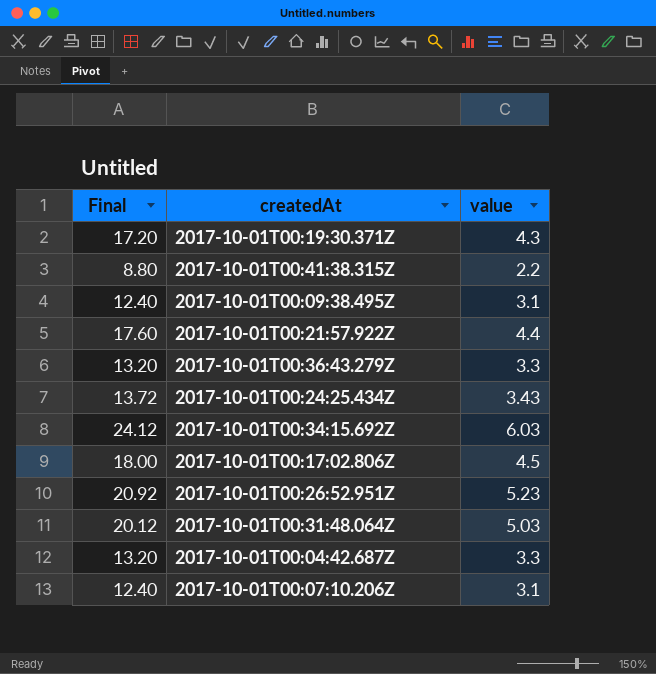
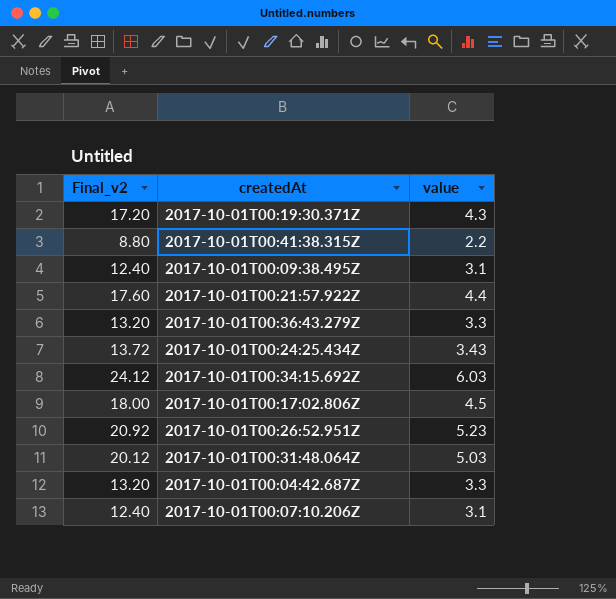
column name: Final -> Final_v2

